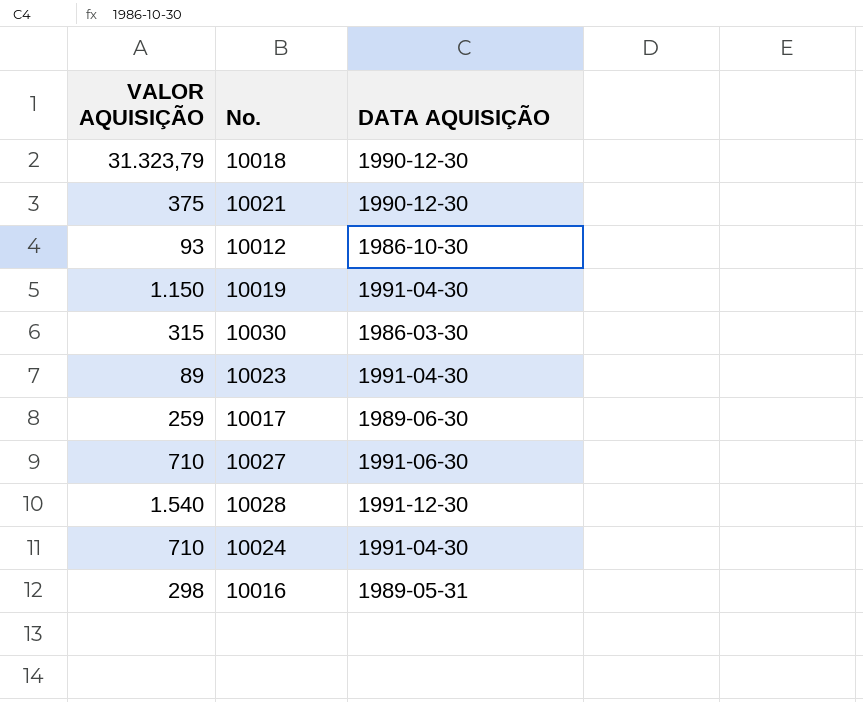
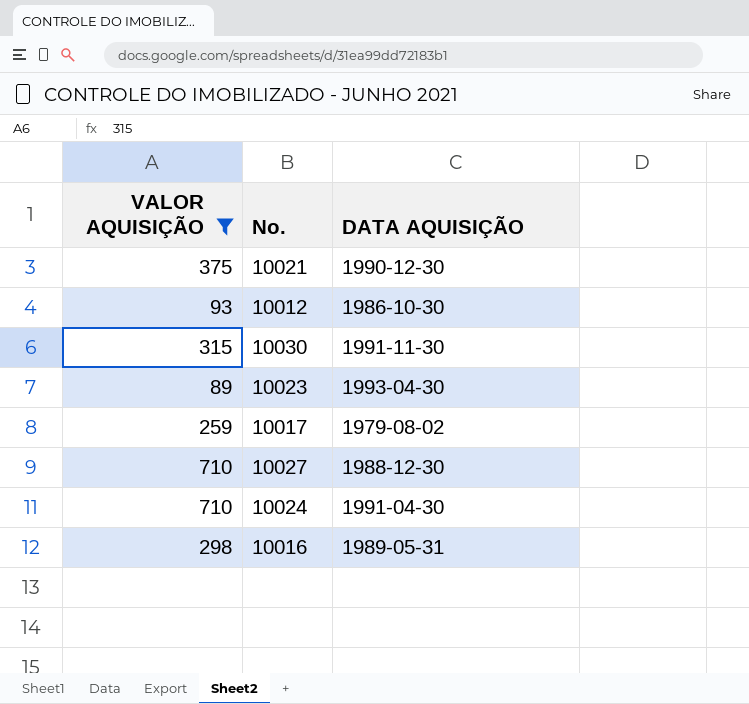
filter: none -> VALOR AQUISIÇÃO <= 710
10030 | DATA AQUISIÇÃO: 1986-03-30 -> 1991-11-30
10023 | DATA AQUISIÇÃO: 1991-04-30 -> 1993-04-30
10017 | DATA AQUISIÇÃO: 1989-06-30 -> 1979-08-02
10027 | DATA AQUISIÇÃO: 1991-06-30 -> 1988-12-30

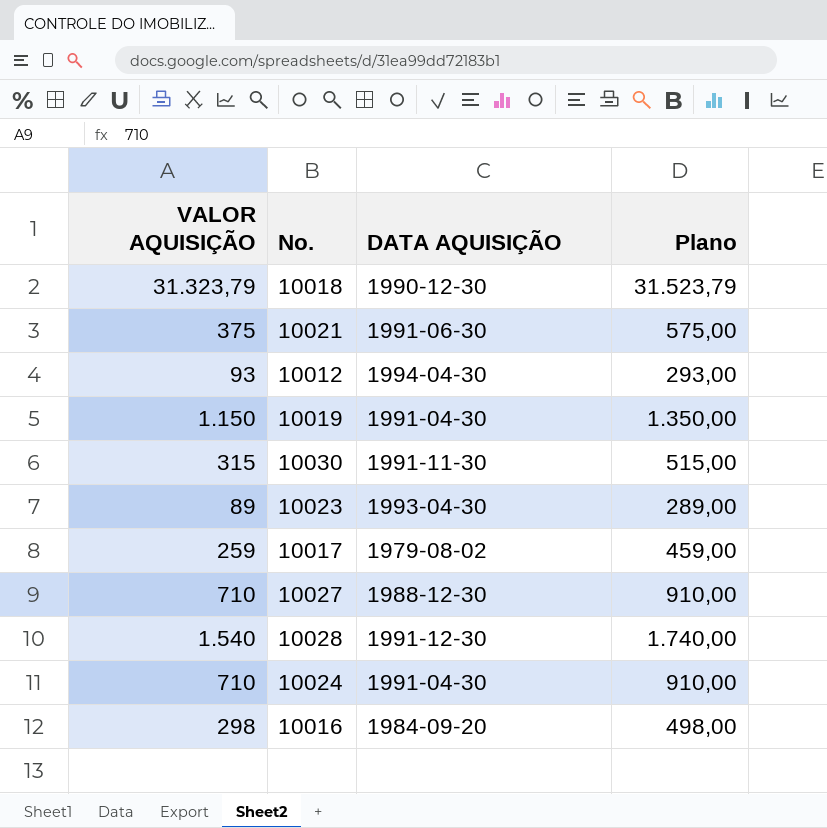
filter: VALOR AQUISIÇÃO <= 710 -> none
column Plano | formula: none -> [VALOR AQUISIÇÃO] + 200
10021 | DATA AQUISIÇÃO: 1990-12-30 -> 1991-06-30
10012 | DATA AQUISIÇÃO: 1986-10-30 -> 1994-04-30
10016 | DATA AQUISIÇÃO: 1989-05-31 -> 1984-09-20

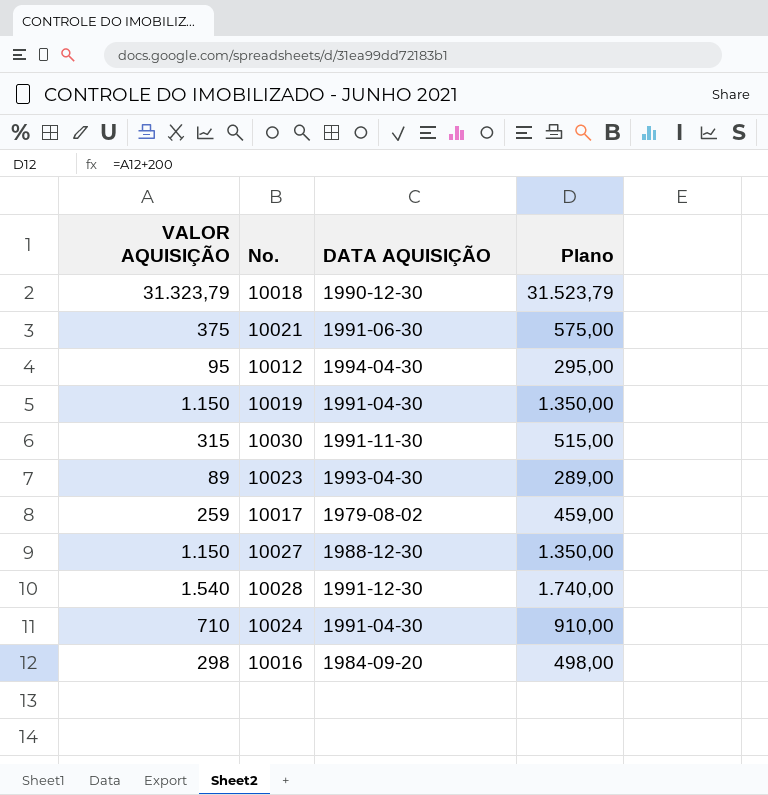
10012 | VALOR AQUISIÇÃO: 93 -> 95
10012 | Plano: 293,00 -> 295,00
10027 | VALOR AQUISIÇÃO: 710 -> 1.150
10027 | Plano: 910,00 -> 1.350,00

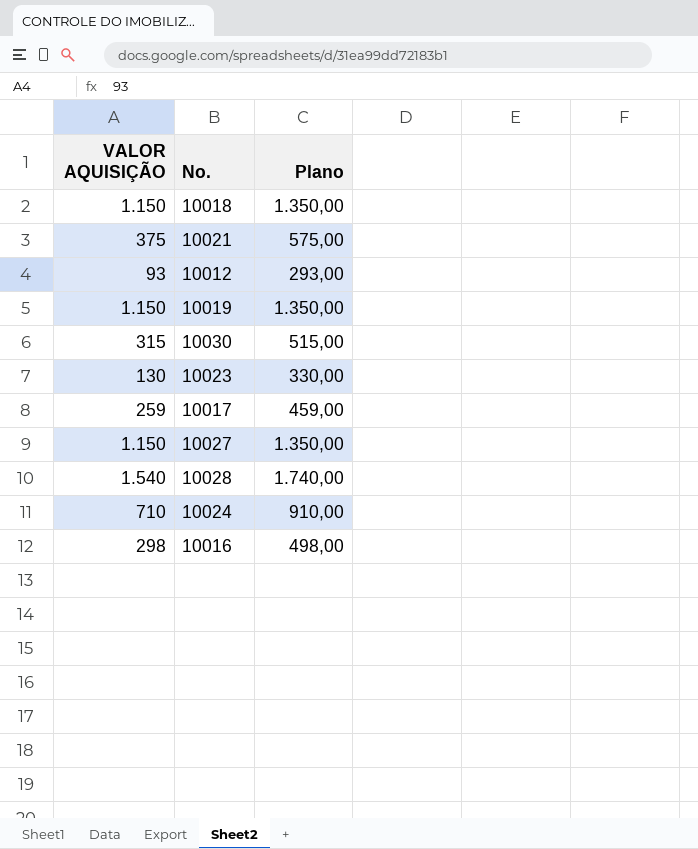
column DATA AQUISIÇÃO | position: 3 -> none
10018 | VALOR AQUISIÇÃO: 31.323,79 -> 1.150
10018 | Plano: 31.523,79 -> 1.350,00
10012 | VALOR AQUISIÇÃO: 95 -> 93
10012 | Plano: 295,00 -> 293,00
10023 | VALOR AQUISIÇÃO: 89 -> 130
10023 | Plano: 289,00 -> 330,00

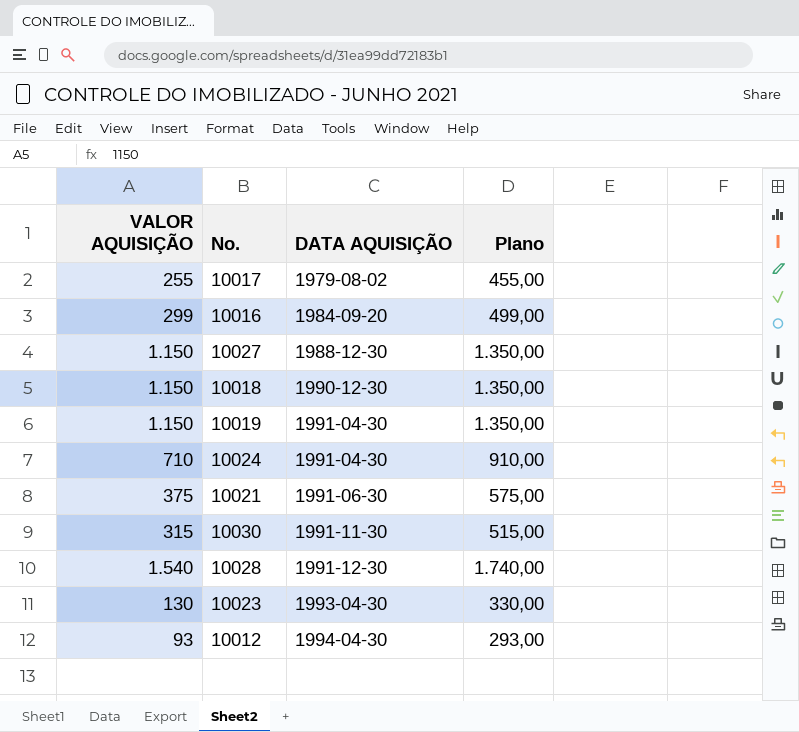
row order: none -> DATA AQUISIÇÃO ascending
column DATA AQUISIÇÃO | position: none -> 3
10017 | VALOR AQUISIÇÃO: 259 -> 255
10017 | Plano: 459,00 -> 455,00
10016 | VALOR AQUISIÇÃO: 298 -> 299
10016 | Plano: 498,00 -> 499,00

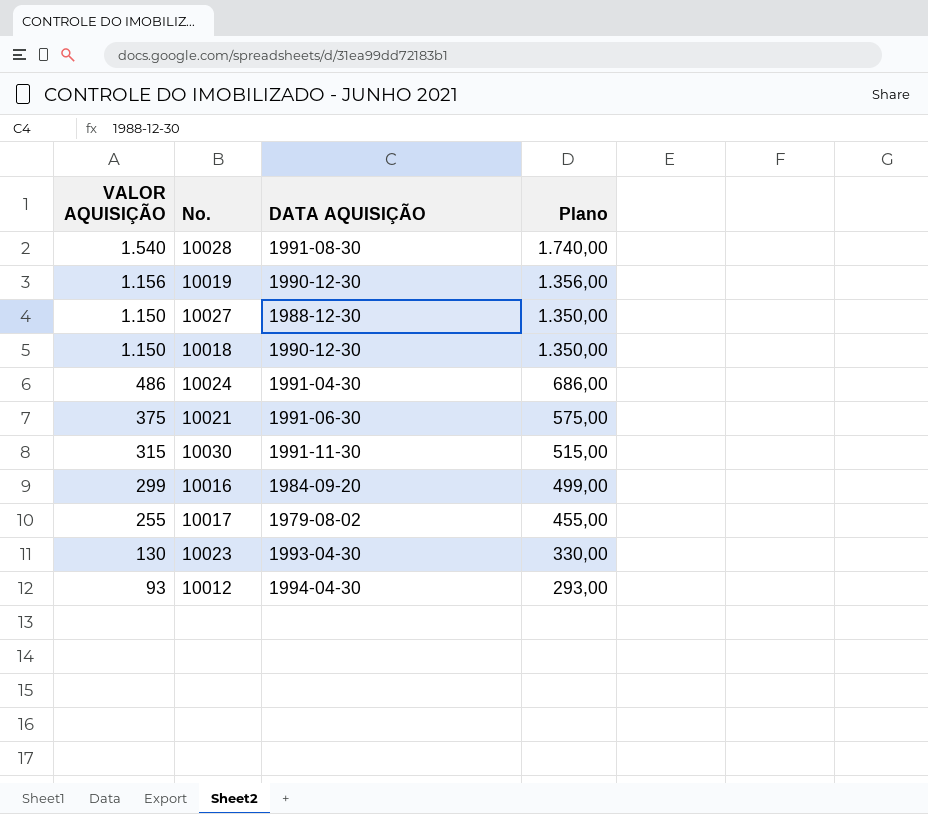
row order: DATA AQUISIÇÃO ascending -> VALOR AQUISIÇÃO descending
10028 | DATA AQUISIÇÃO: 1991-12-30 -> 1991-08-30
10019 | VALOR AQUISIÇÃO: 1.150 -> 1.156
10019 | DATA AQUISIÇÃO: 1991-04-30 -> 1990-12-30
10019 | Plano: 1.350,00 -> 1.356,00
10024 | VALOR AQUISIÇÃO: 710 -> 486
10024 | Plano: 910,00 -> 686,00

